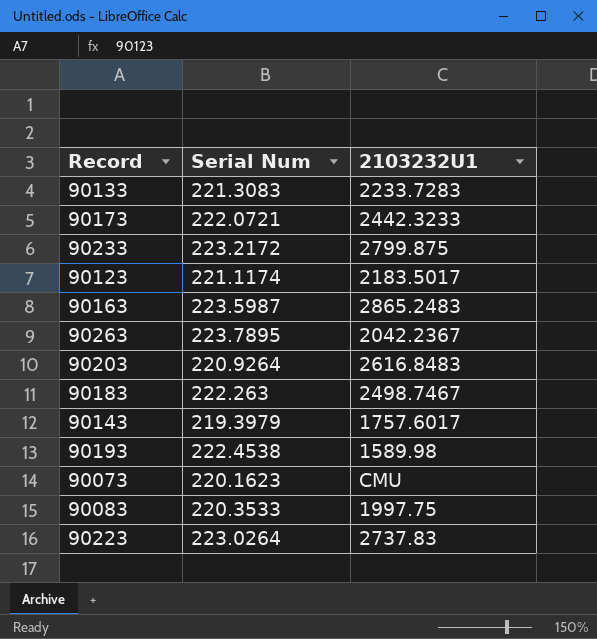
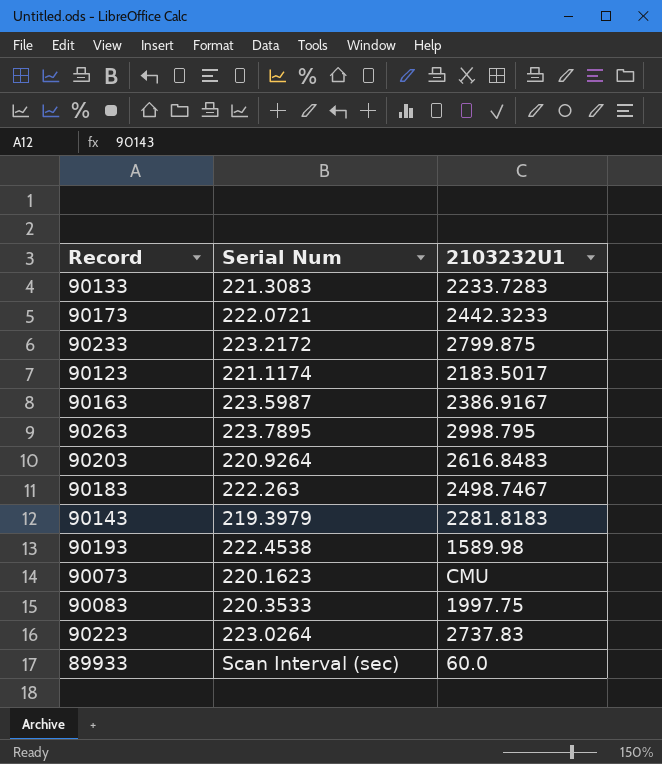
90163 | 2103232U1: 2865.2483 -> 2386.9167
90263 | 2103232U1: 2042.2367 -> 2998.795
90143 | 2103232U1: 1757.6017 -> 2281.8183
row 89933: none -> Scan Interval (sec) | 60.0

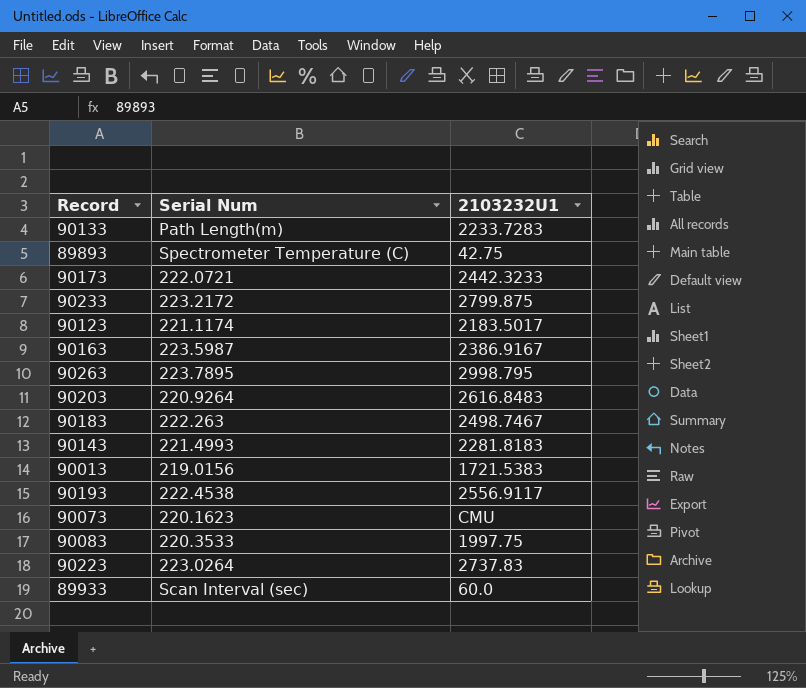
90133 | Serial Num: 221.3083 -> Path Length(m)
row 89893: none -> Spectrometer Temperature (C) | 42.75
90143 | Serial Num: 219.3979 -> 221.4993
row 90013: none -> 219.0156 | 1721.5383
90193 | 2103232U1: 1589.98 -> 2556.9117

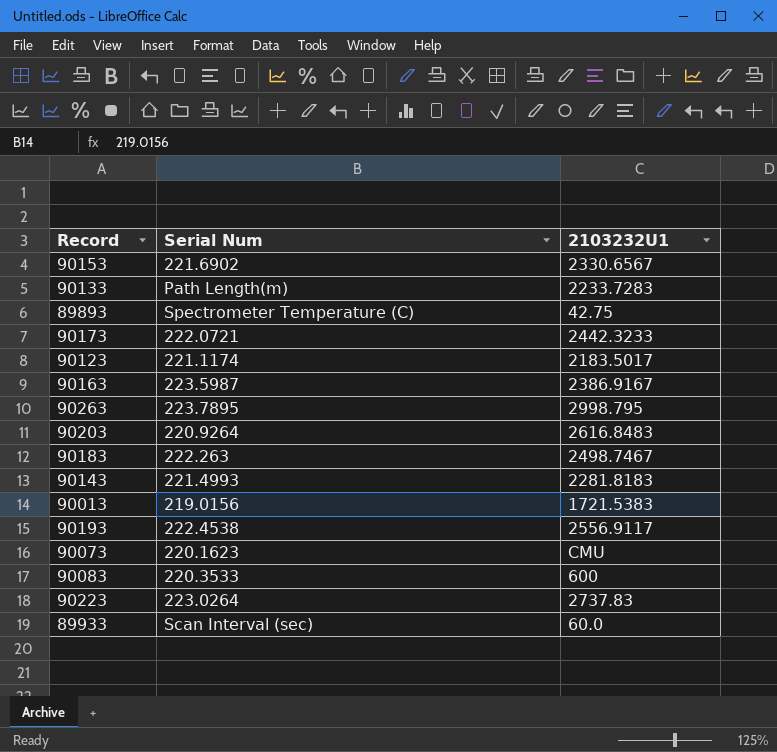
row 90233: 223.2172 | 2799.875 -> none
row 90153: none -> 221.6902 | 2330.6567
90083 | 2103232U1: 1997.75 -> 600

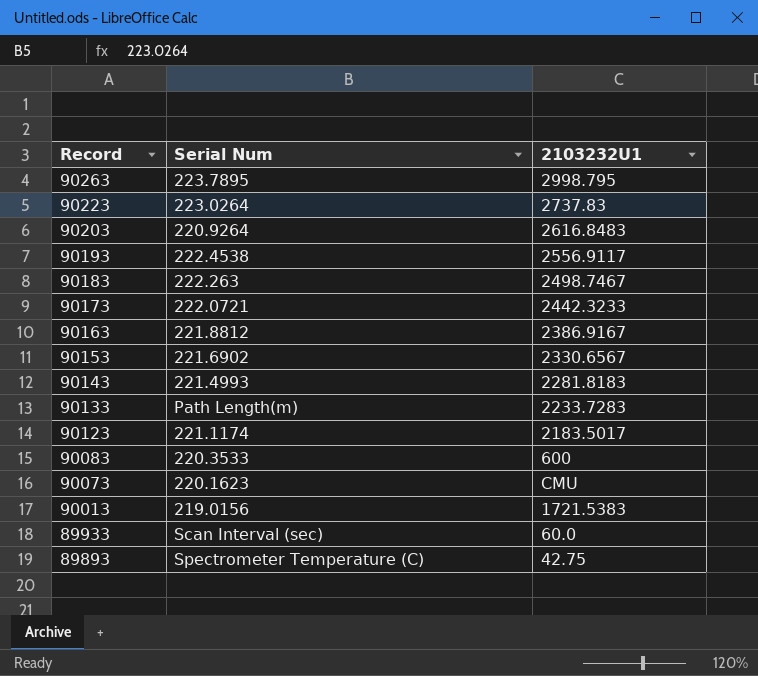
row order: none -> Record descending
90163 | Serial Num: 223.5987 -> 221.8812

